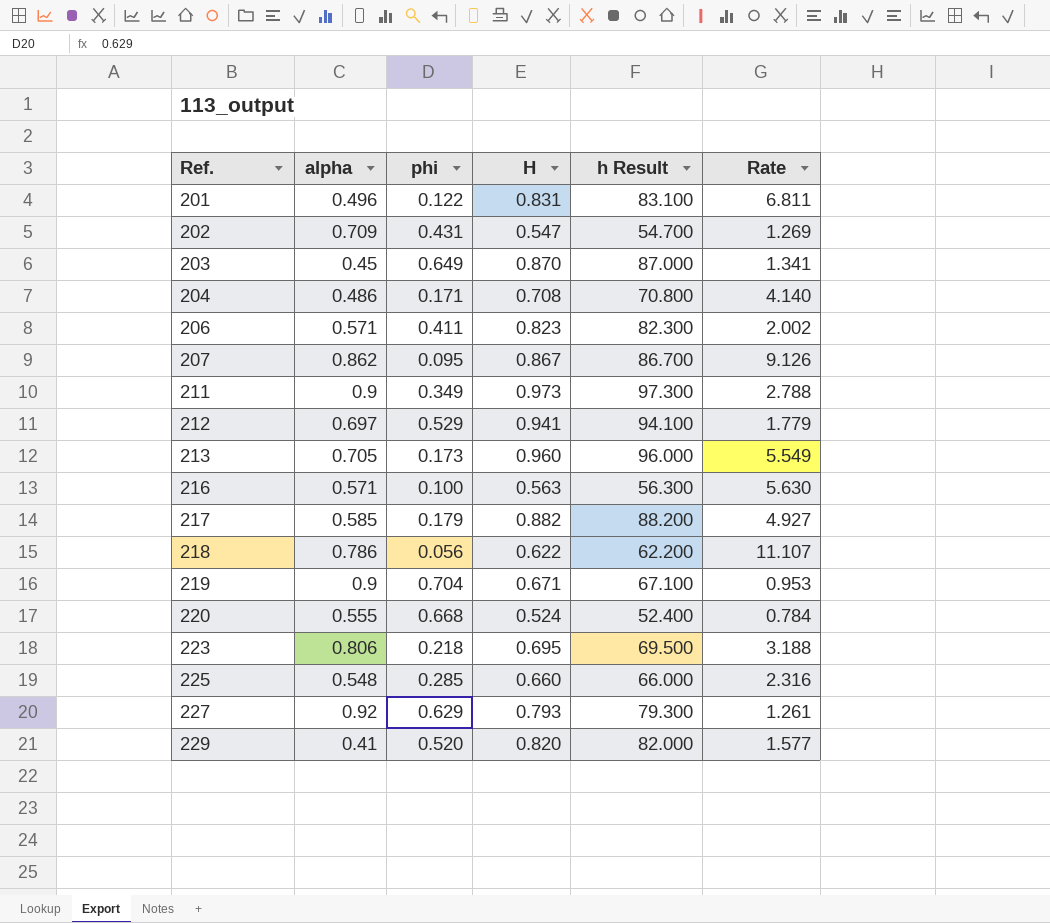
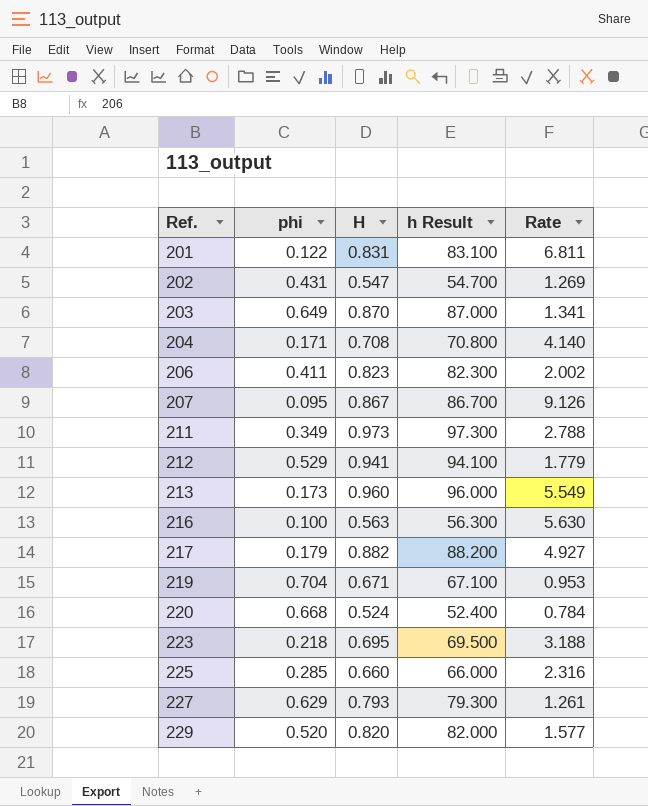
column alpha | position: 2 -> none
row 218: 0.786 | 0.056 | 0.622 | 62.200 | 11.107 -> none

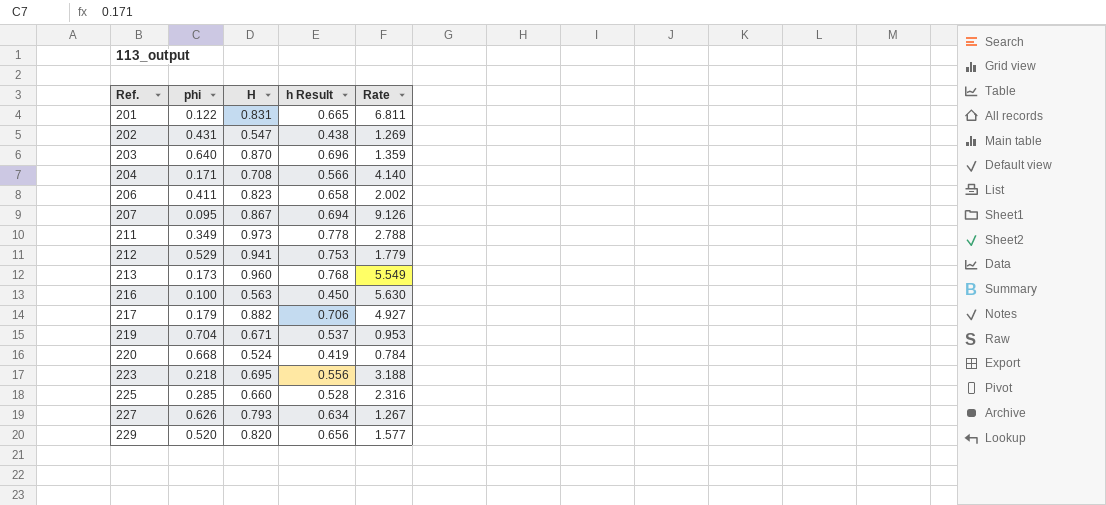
column h Result | formula: [H] * 100 -> [H] * 0.8
203 | phi: 0.649 -> 0.640
203 | Rate: 1.341 -> 1.359
227 | phi: 0.629 -> 0.626
227 | Rate: 1.261 -> 1.267

